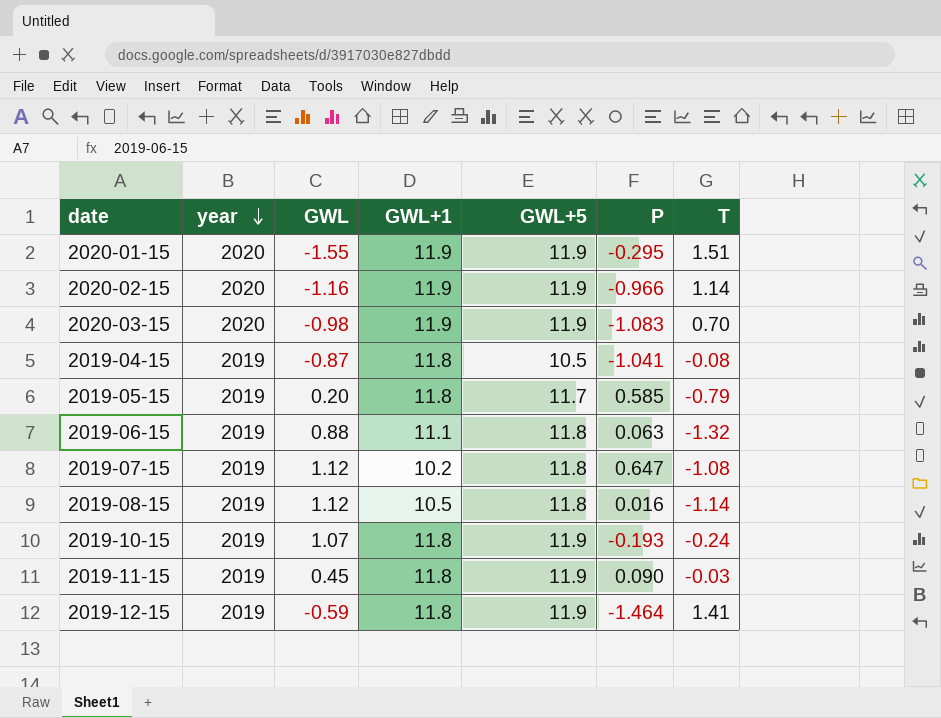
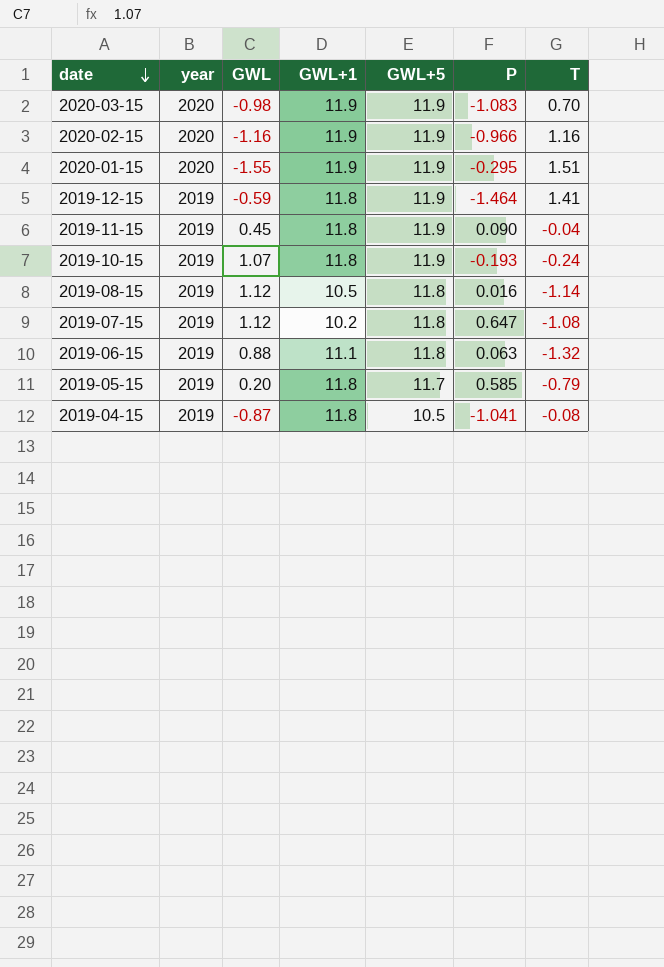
row order: year descending -> date descending
2020-02-15 | T: 1.14 -> 1.16
2019-11-15 | T: -0.03 -> -0.04

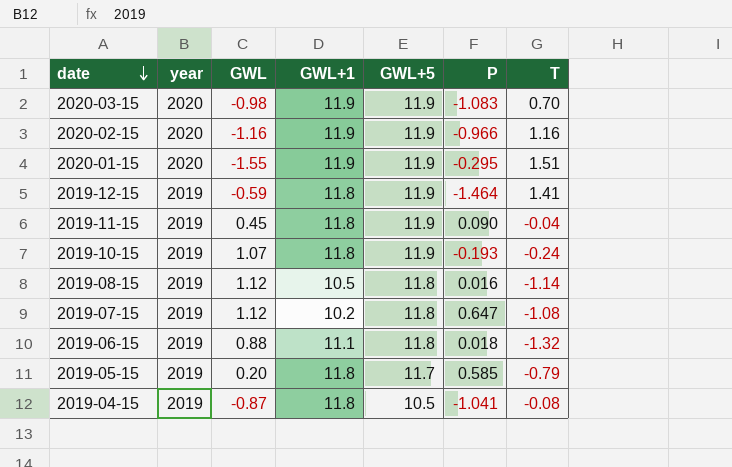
2019-06-15 | P: 0.063 -> 0.018

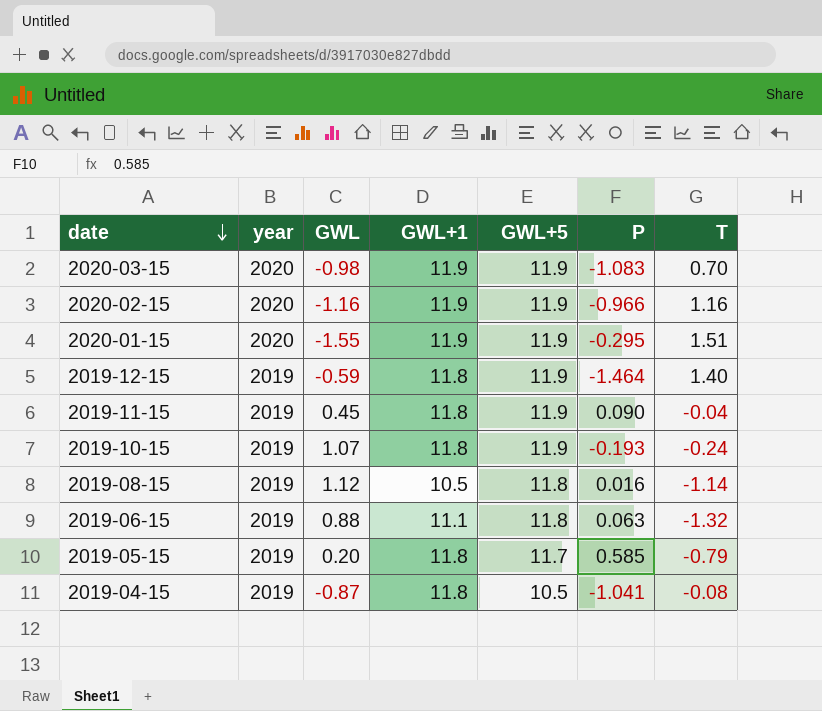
row 2019-07-15: 2019 | 1.12 | 10.2 | 11.8 | 0.647 | -1.08 -> none
2019-12-15 | T: 1.41 -> 1.40
2019-06-15 | P: 0.018 -> 0.063

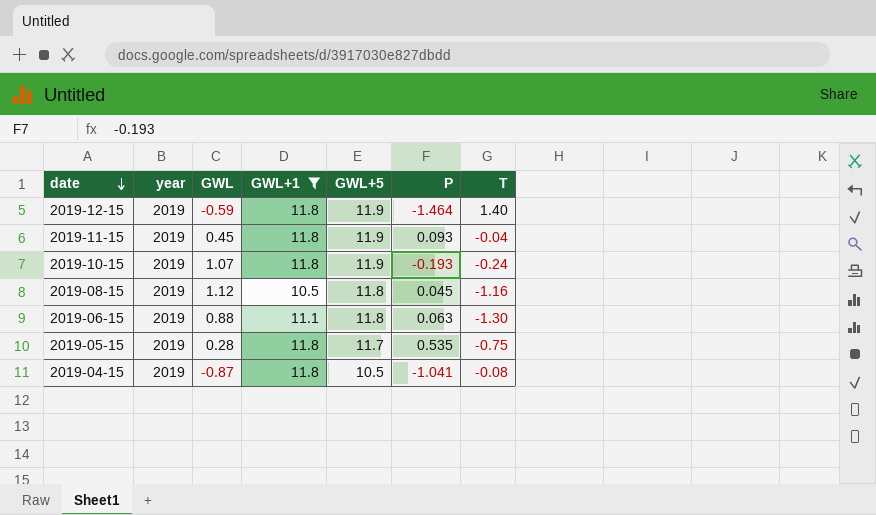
filter: none -> GWL+1 != 11.9
2019-11-15 | P: 0.090 -> 0.093
2019-08-15 | P: 0.016 -> 0.045
2019-08-15 | T: -1.14 -> -1.16
2019-06-15 | T: -1.32 -> -1.30
2019-05-15 | GWL: 0.20 -> 0.28
2019-05-15 | P: 0.585 -> 0.535
2019-05-15 | T: -0.79 -> -0.75

